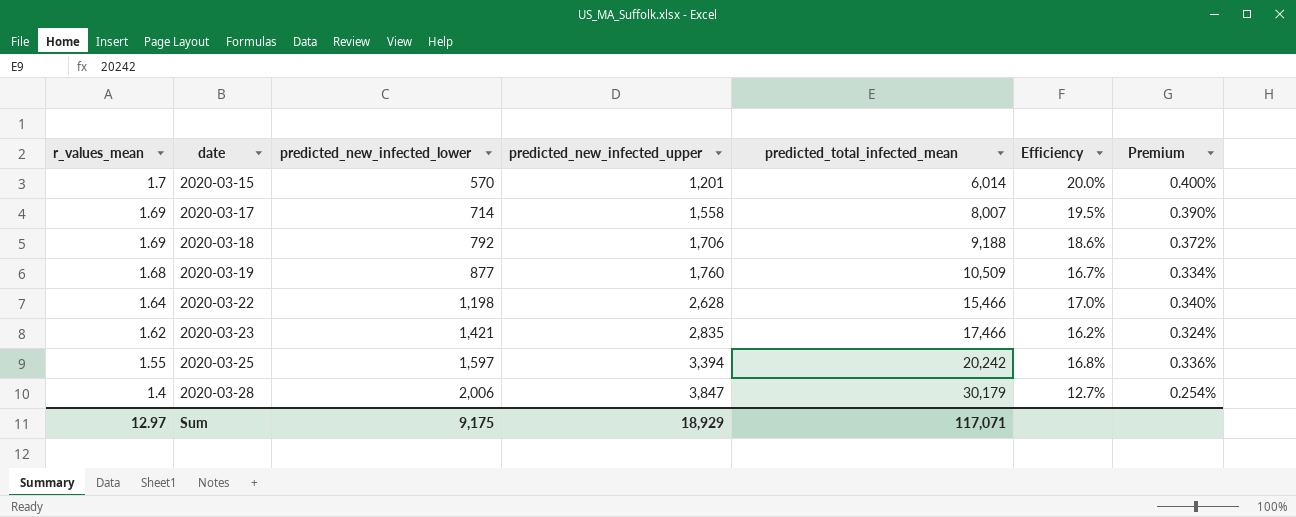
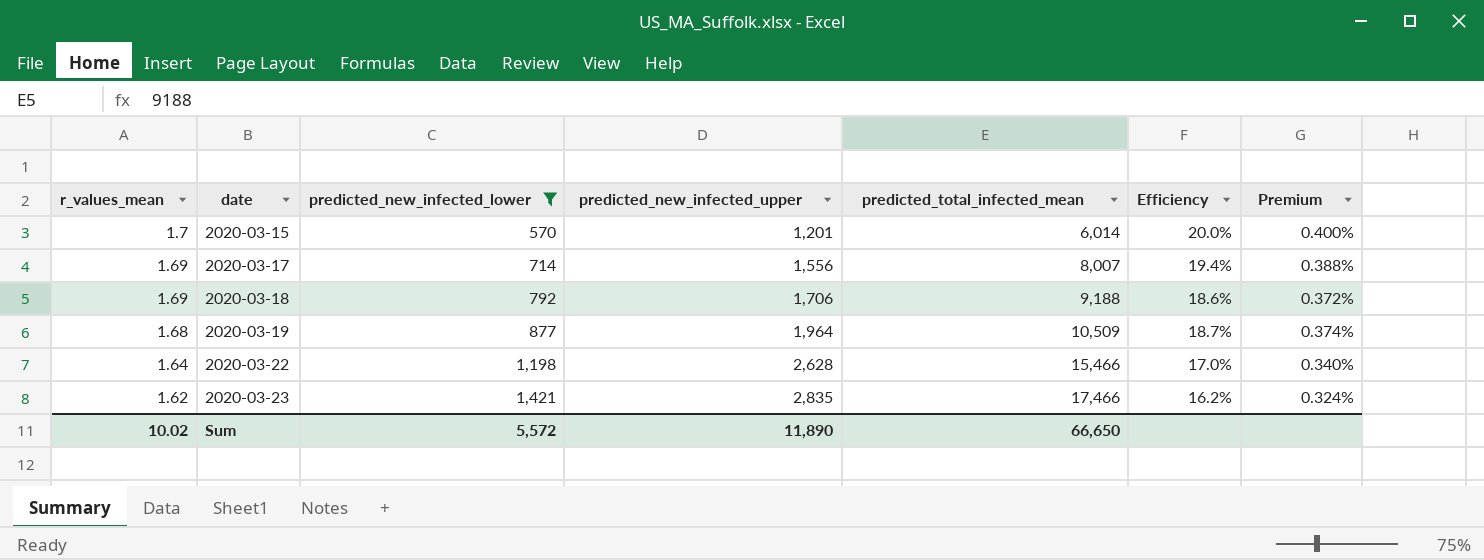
filter: none -> predicted_new_infected_lower <= 1,421
2020-03-17 | predicted_new_infected_upper: 1,558 -> 1,556
2020-03-17 | Efficiency: 19.5% -> 19.4%
2020-03-17 | Premium: 0.390% -> 0.388%
2020-03-19 | predicted_new_infected_upper: 1,760 -> 1,964
2020-03-19 | Efficiency: 16.7% -> 18.7%
2020-03-19 | Premium: 0.334% -> 0.374%
Sum | r_values_mean: 12.97 -> 10.02
Sum | predicted_new_infected_lower: 9,175 -> 5,572
Sum | predicted_new_infected_upper: 18,929 -> 11,890
Sum | predicted_total_infected_mean: 117,071 -> 66,650

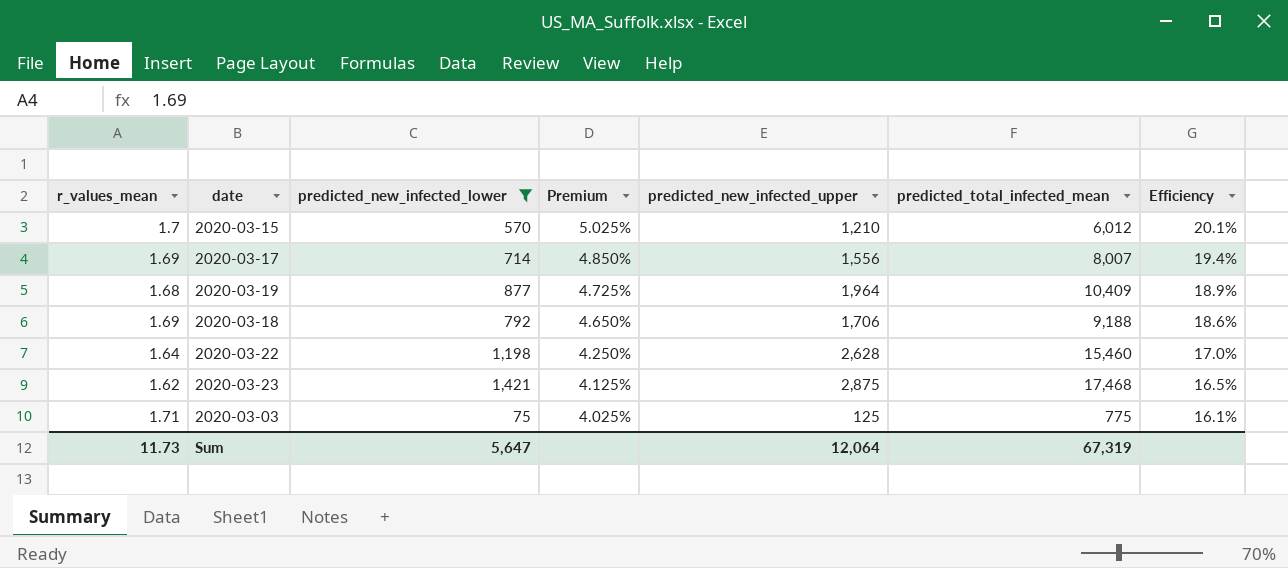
row order: r_values_mean descending -> Premium descending
column Premium | formula: [Efficiency] * 0.02 -> [Efficiency] * 0.25
column Premium | position: 7 -> 4
2020-03-15 | predicted_new_infected_upper: 1,201 -> 1,210
2020-03-15 | predicted_total_infected_mean: 6,014 -> 6,012
2020-03-15 | Efficiency: 20.0% -> 20.1%
2020-03-19 | predicted_total_infected_mean: 10,509 -> 10,409
2020-03-19 | Efficiency: 18.7% -> 18.9%
2020-03-22 | predicted_total_infected_mean: 15,466 -> 15,460
2020-03-23 | predicted_new_infected_upper: 2,835 -> 2,875
2020-03-23 | predicted_total_infected_mean: 17,466 -> 17,468
2020-03-23 | Efficiency: 16.2% -> 16.5%
row 2020-03-03: none -> 1.71 | 75 | 4.025% | 125 | 775 | 16.1%
Sum | r_values_mean: 10.02 -> 11.73
Sum | predicted_new_infected_lower: 5,572 -> 5,647
Sum | predicted_new_infected_upper: 11,890 -> 12,064
Sum | predicted_total_infected_mean: 66,650 -> 67,319

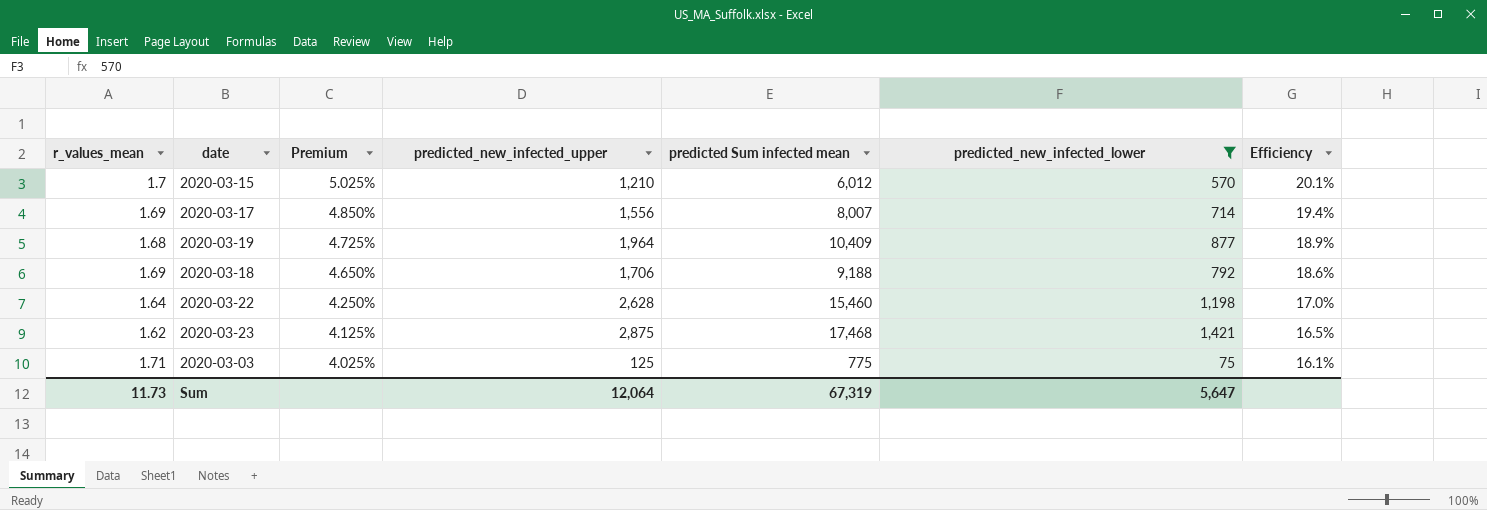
column name: predicted_total_infected_mean -> predicted Sum infected mean
column predicted_new_infected_lower | position: 3 -> 6

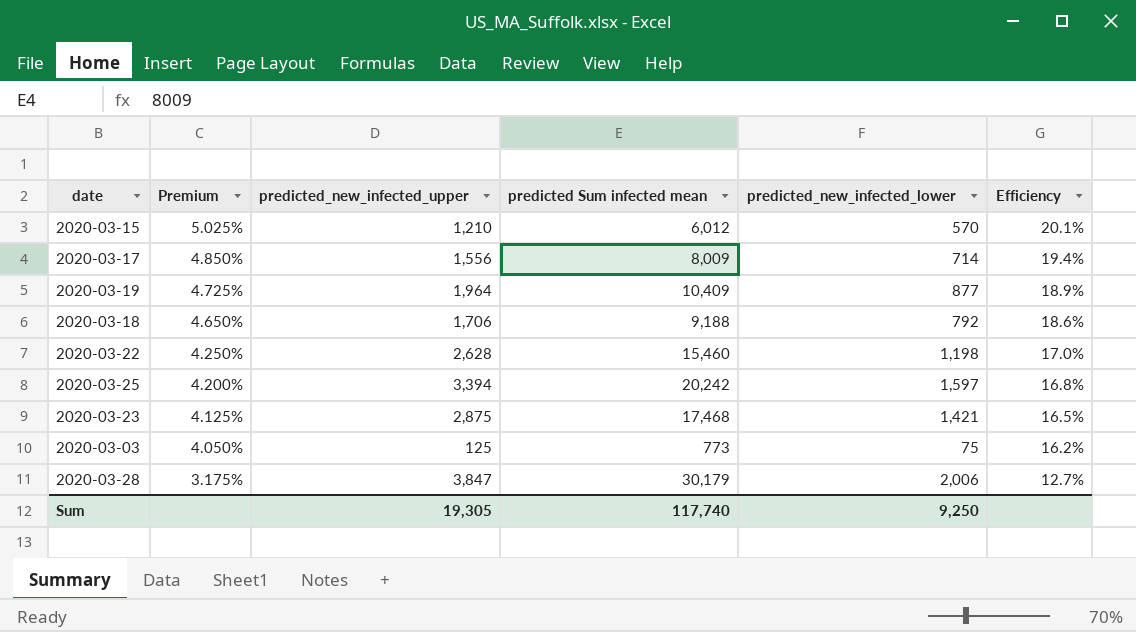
filter: predicted_new_infected_lower <= 1,421 -> none
column r_values_mean | position: 1 -> none
2020-03-17 | predicted Sum infected mean: 8,007 -> 8,009
2020-03-03 | Premium: 4.025% -> 4.050%
2020-03-03 | predicted Sum infected mean: 775 -> 773
2020-03-03 | Efficiency: 16.1% -> 16.2%
Sum | predicted_new_infected_upper: 12,064 -> 19,305
Sum | predicted Sum infected mean: 67,319 -> 117,740
Sum | predicted_new_infected_lower: 5,647 -> 9,250

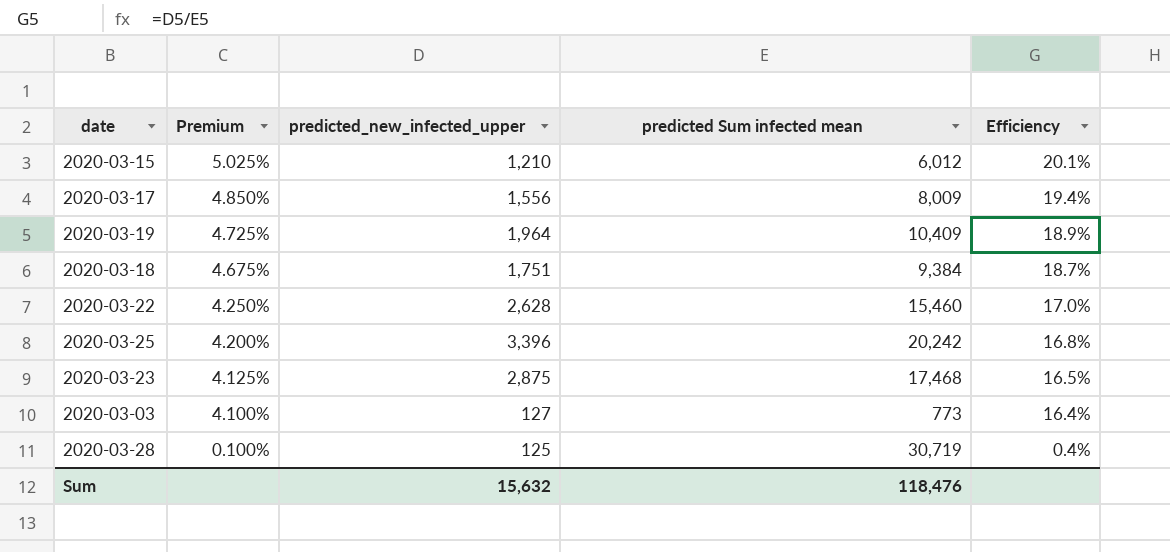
column predicted_new_infected_lower | position: 5 -> none
2020-03-18 | Premium: 4.650% -> 4.675%
2020-03-18 | predicted_new_infected_upper: 1,706 -> 1,751
2020-03-18 | predicted Sum infected mean: 9,188 -> 9,384
2020-03-18 | Efficiency: 18.6% -> 18.7%
2020-03-25 | predicted_new_infected_upper: 3,394 -> 3,396
2020-03-03 | Premium: 4.050% -> 4.100%
2020-03-03 | predicted_new_infected_upper: 125 -> 127
2020-03-03 | Efficiency: 16.2% -> 16.4%
2020-03-28 | Premium: 3.175% -> 0.100%
2020-03-28 | predicted_new_infected_upper: 3,847 -> 125
2020-03-28 | predicted Sum infected mean: 30,179 -> 30,719
2020-03-28 | Efficiency: 12.7% -> 0.4%
Sum | predicted_new_infected_upper: 19,305 -> 15,632
Sum | predicted Sum infected mean: 117,740 -> 118,476

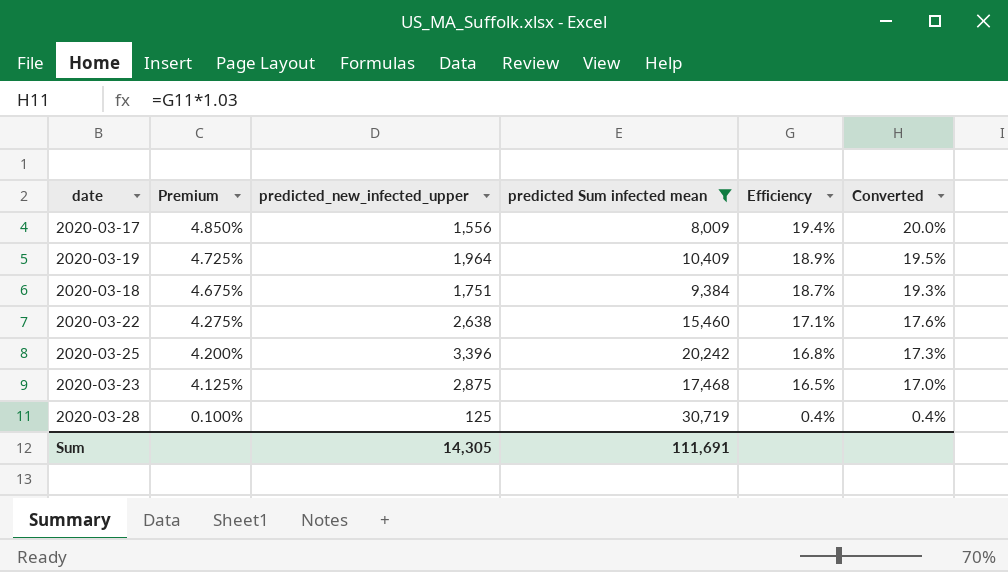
filter: none -> predicted Sum infected mean >= 8,009
column Converted | formula: none -> [Efficiency] * 1.03
2020-03-22 | Premium: 4.250% -> 4.275%
2020-03-22 | predicted_new_infected_upper: 2,628 -> 2,638
2020-03-22 | Efficiency: 17.0% -> 17.1%
Sum | predicted_new_infected_upper: 15,632 -> 14,305
Sum | predicted Sum infected mean: 118,476 -> 111,691

